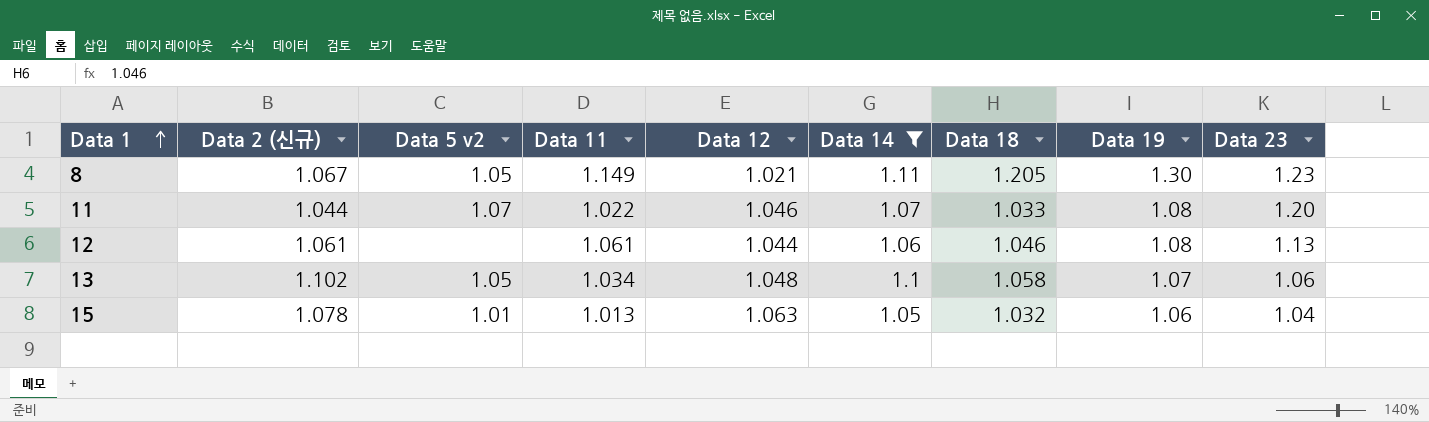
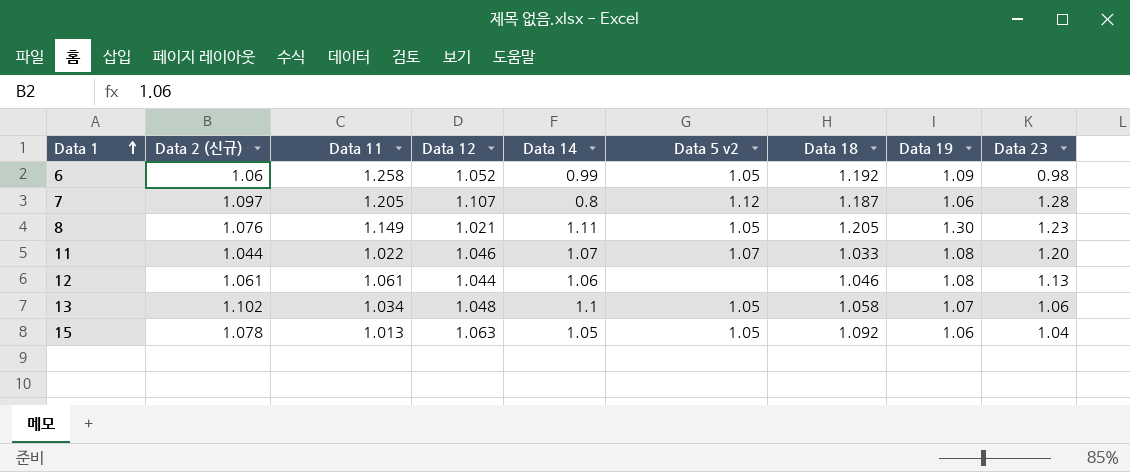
filter: Data 14 >= 1.05 -> none
column Data 5 v2 | position: 3 -> 6
8 | Data 2 (신규): 1.067 -> 1.076
15 | Data 5 v2: 1.01 -> 1.05
15 | Data 18: 1.032 -> 1.092

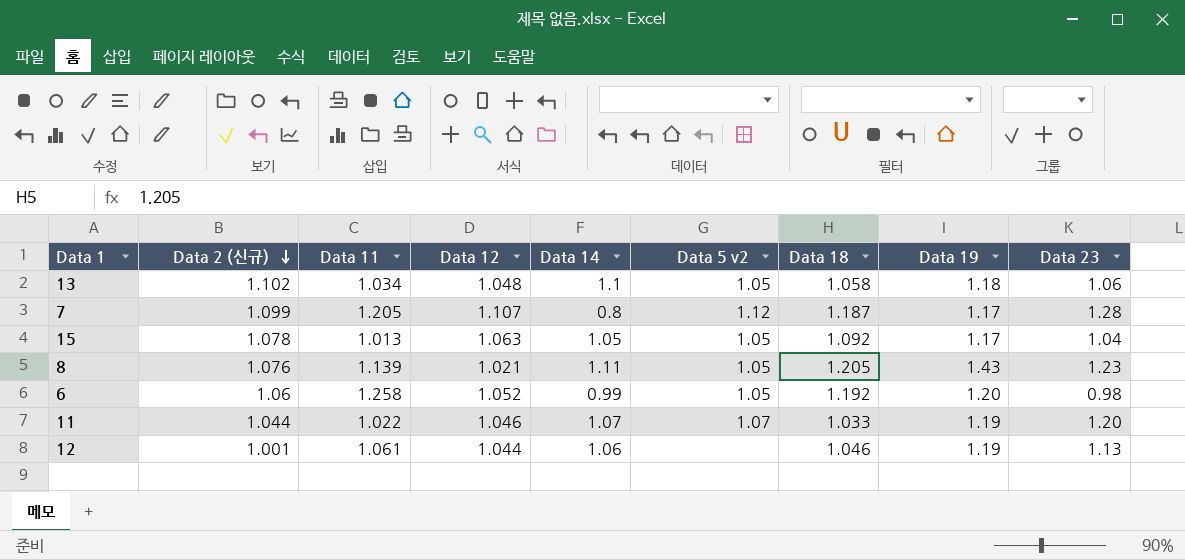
row order: Data 1 ascending -> Data 2 (신규) descending
13 | Data 19: 1.07 -> 1.18
7 | Data 2 (신규): 1.097 -> 1.099
7 | Data 19: 1.06 -> 1.17
15 | Data 19: 1.06 -> 1.17
8 | Data 11: 1.149 -> 1.139
8 | Data 19: 1.30 -> 1.43
6 | Data 19: 1.09 -> 1.20
11 | Data 19: 1.08 -> 1.19
12 | Data 2 (신규): 1.061 -> 1.001
12 | Data 19: 1.08 -> 1.19

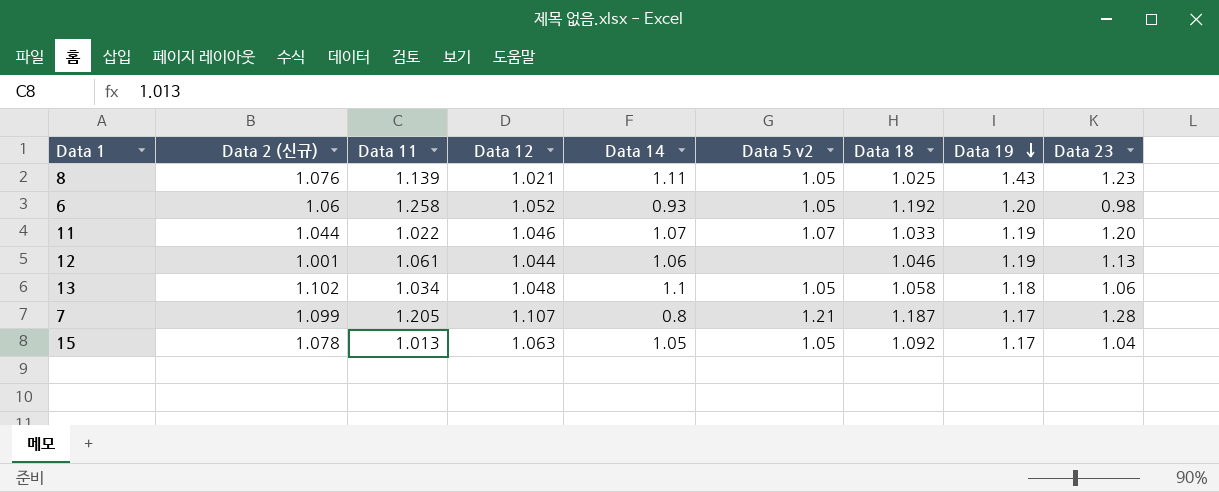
row order: Data 2 (신규) descending -> Data 19 descending
8 | Data 18: 1.205 -> 1.025
6 | Data 14: 0.99 -> 0.93
7 | Data 5 v2: 1.12 -> 1.21

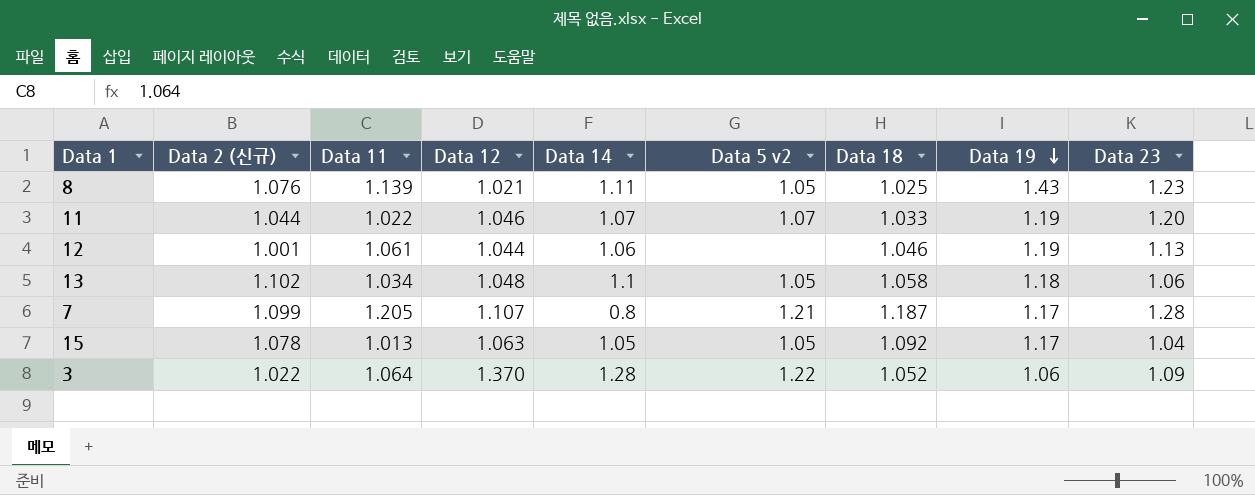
row 6: 1.06 | 1.258 | 1.052 | 0.93 | 1.05 | 1.192 | 1.20 | 0.98 -> none
row 3: none -> 1.022 | 1.064 | 1.370 | 1.28 | 1.22 | 1.052 | 1.06 | 1.09

